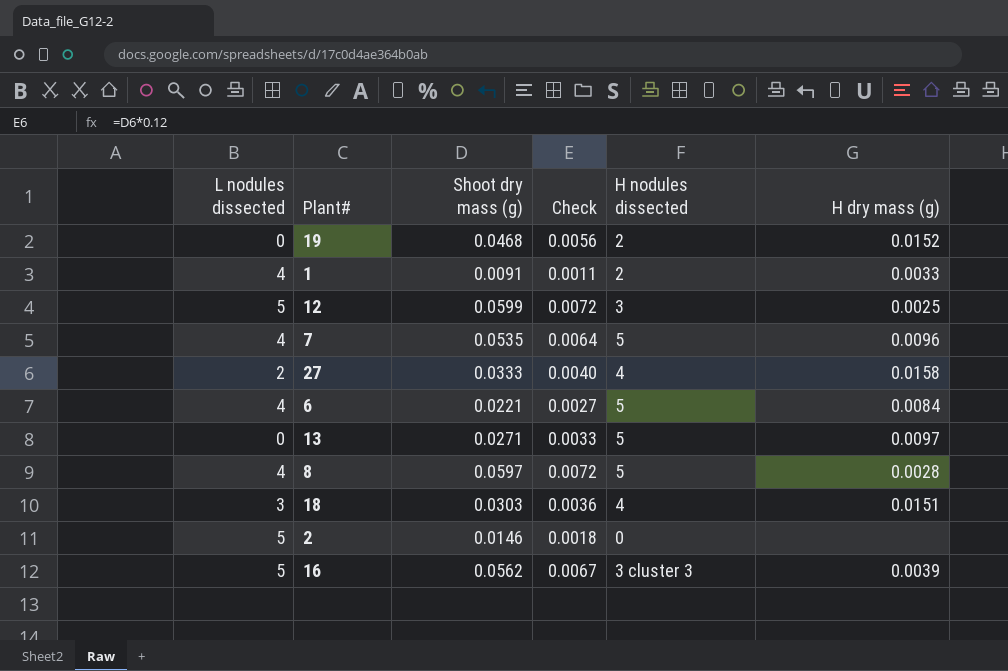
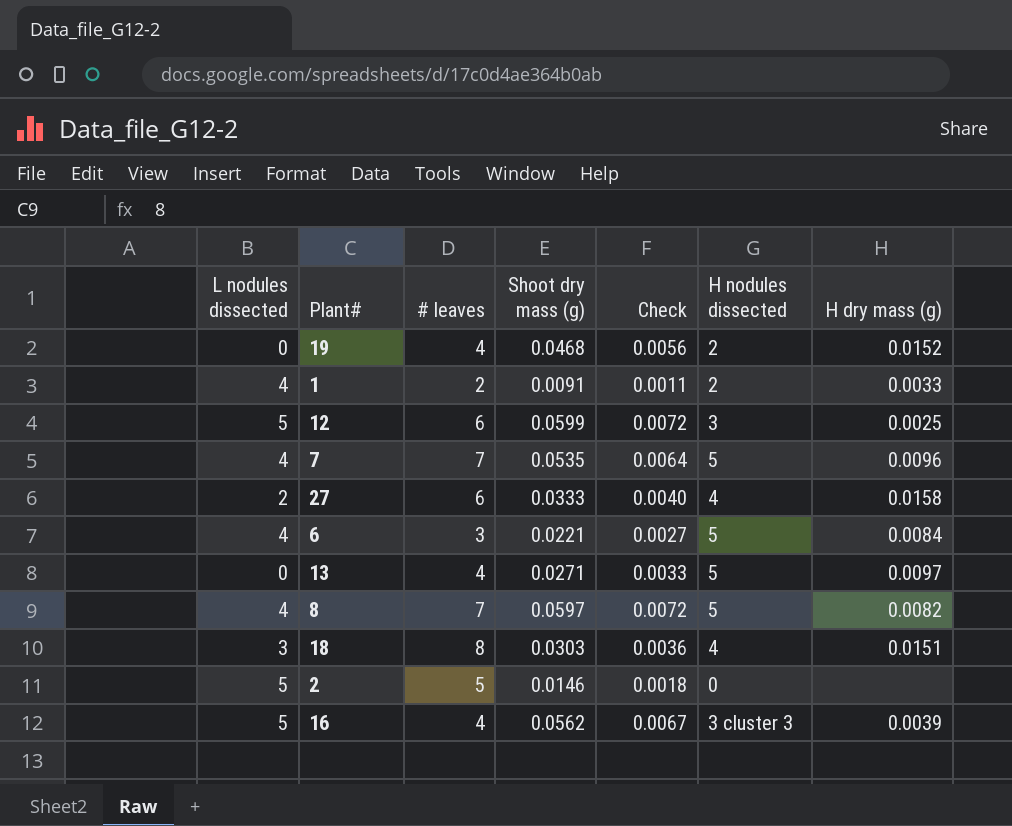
column # leaves | position: none -> 3
8 | H dry mass (g): 0.0028 -> 0.0082

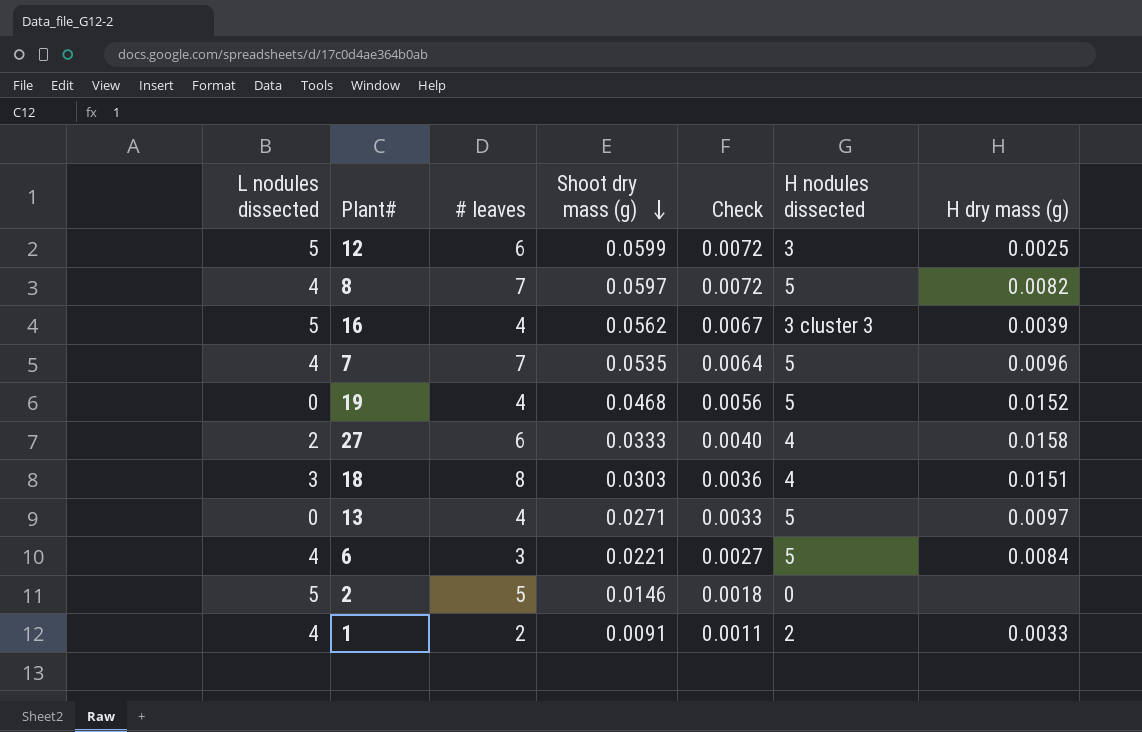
row order: none -> Shoot dry mass (g) descending
19 | H nodules dissected: 2 -> 5

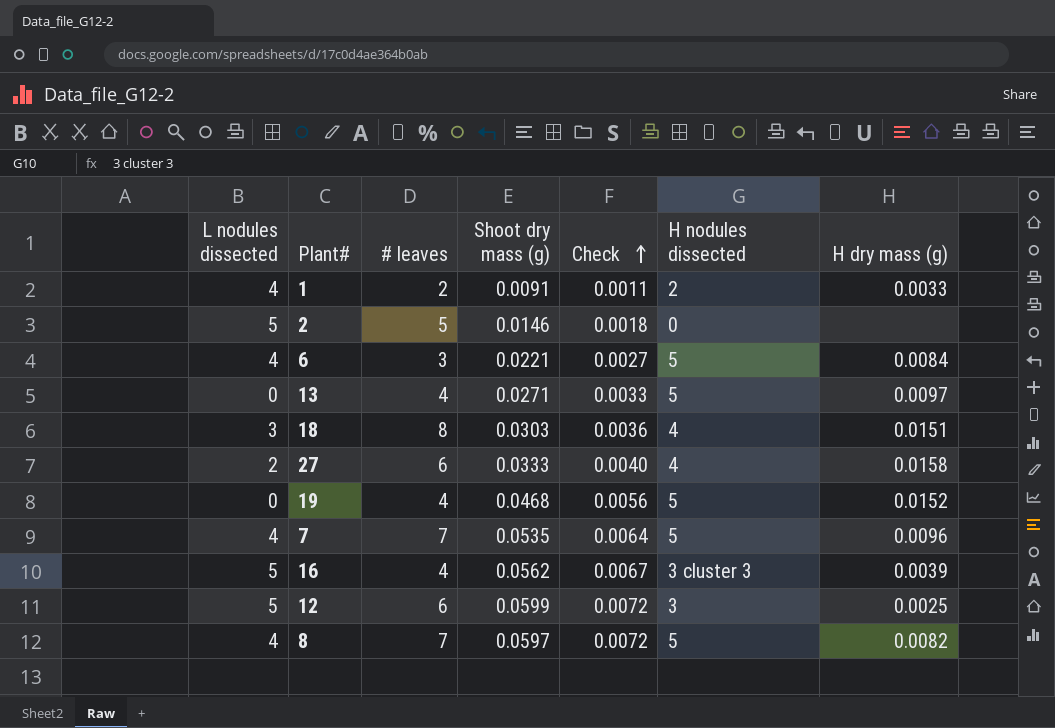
row order: Shoot dry mass (g) descending -> Check ascending

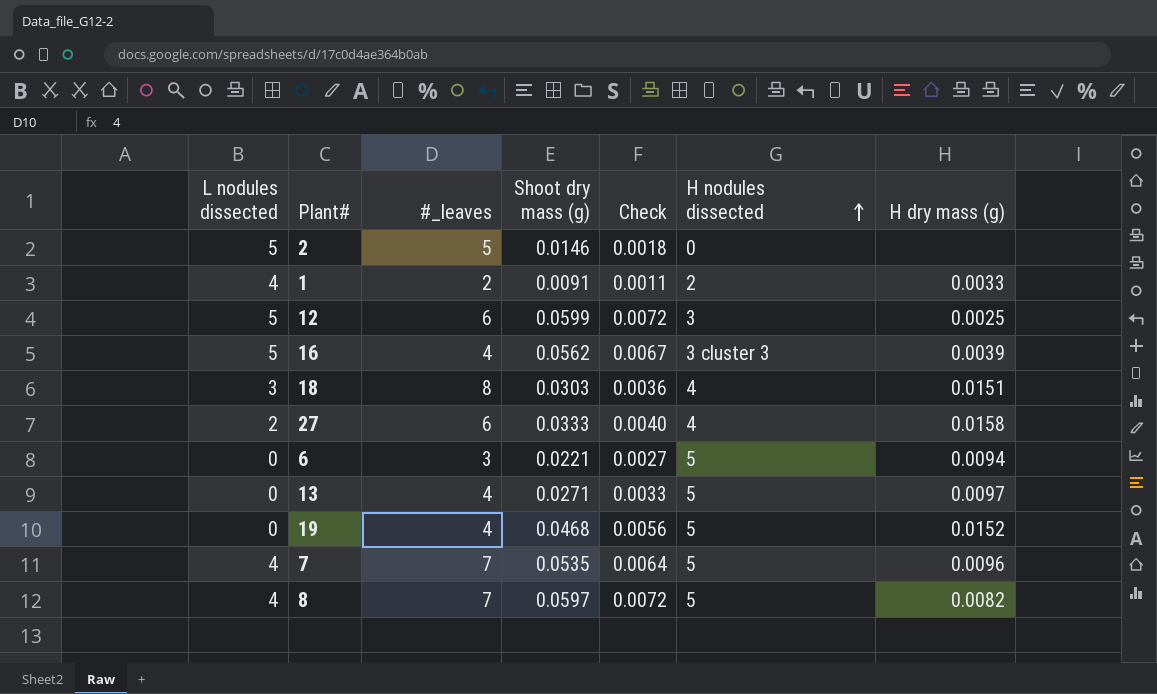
row order: Check ascending -> H nodules dissected ascending
column name: # leaves -> #_leaves
6 | L nodules dissected: 4 -> 0
6 | H dry mass (g): 0.0084 -> 0.0094

